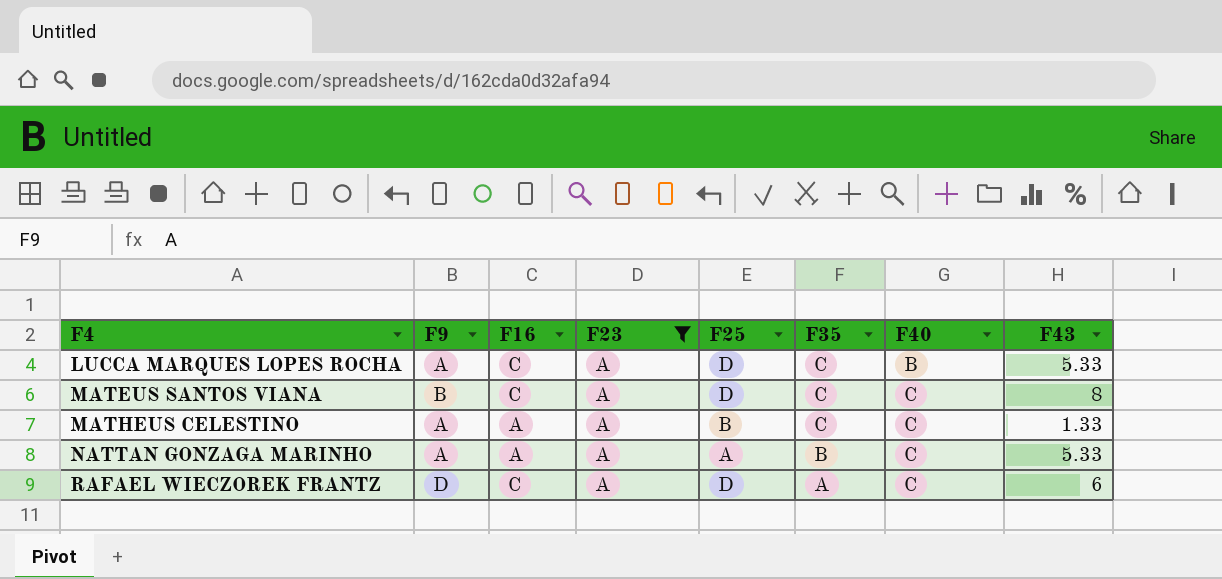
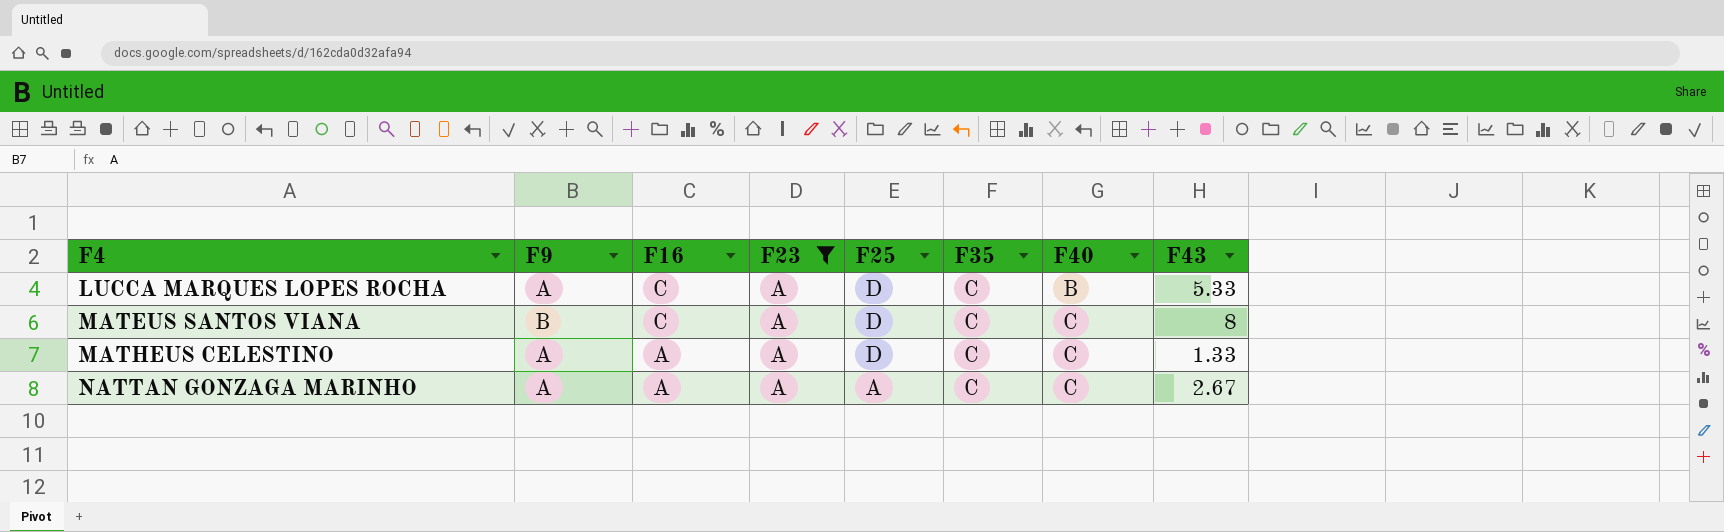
row RAFAEL WIECZOREK FRANTZ: D | C | A | D | A | C | 6 -> none
MATHEUS CELESTINO | F25: B -> D
NATTAN GONZAGA MARINHO | F35: B -> C
NATTAN GONZAGA MARINHO | F43: 5.33 -> 2.67

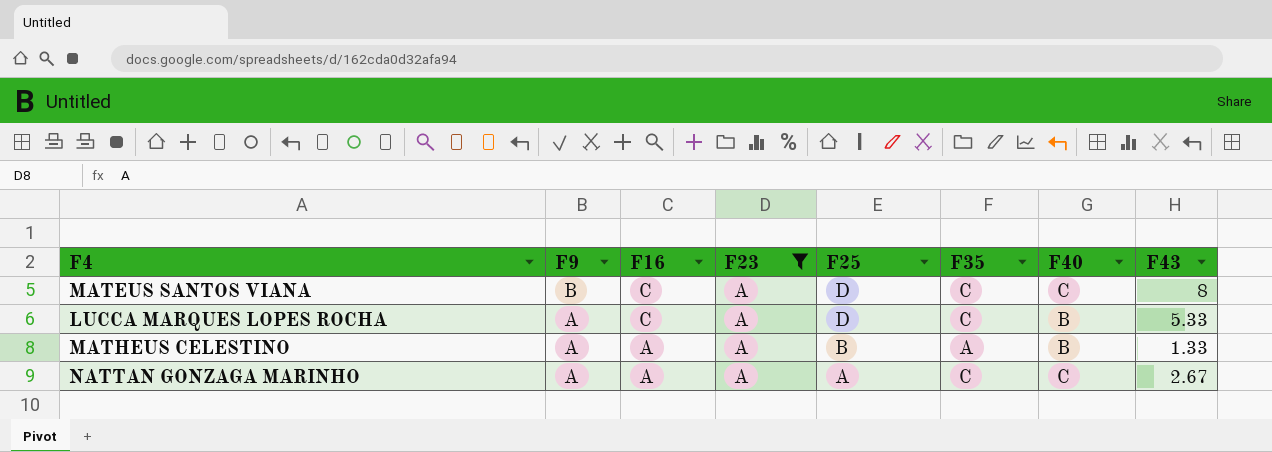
row order: F4 ascending -> F9 descending
MATHEUS CELESTINO | F25: D -> B
MATHEUS CELESTINO | F35: C -> A
MATHEUS CELESTINO | F40: C -> B

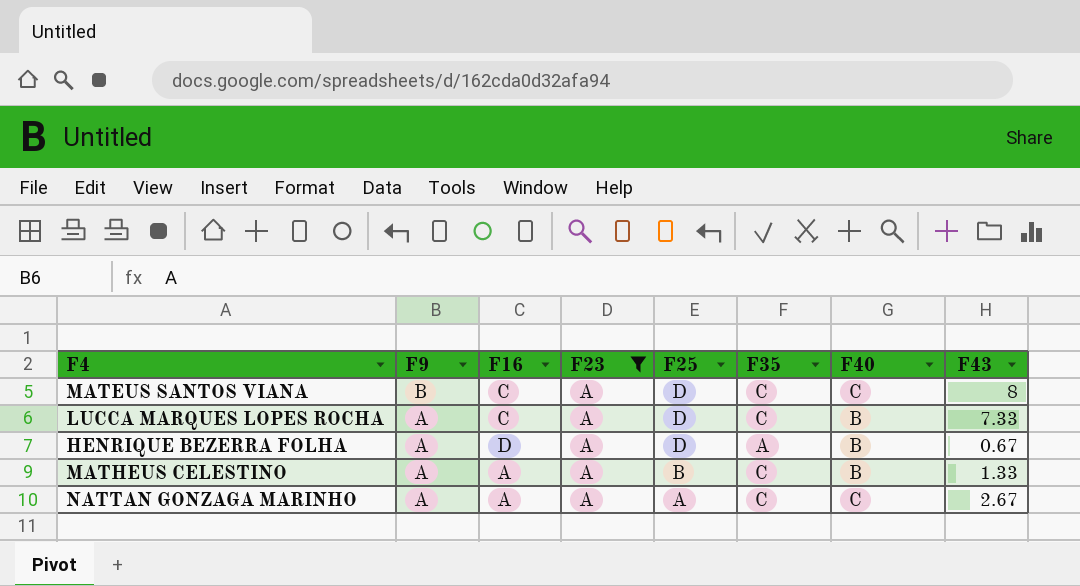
LUCCA MARQUES LOPES ROCHA | F43: 5.33 -> 7.33
row HENRIQUE BEZERRA FOLHA: none -> A | D | A | D | A | B | 0.67
MATHEUS CELESTINO | F35: A -> C

